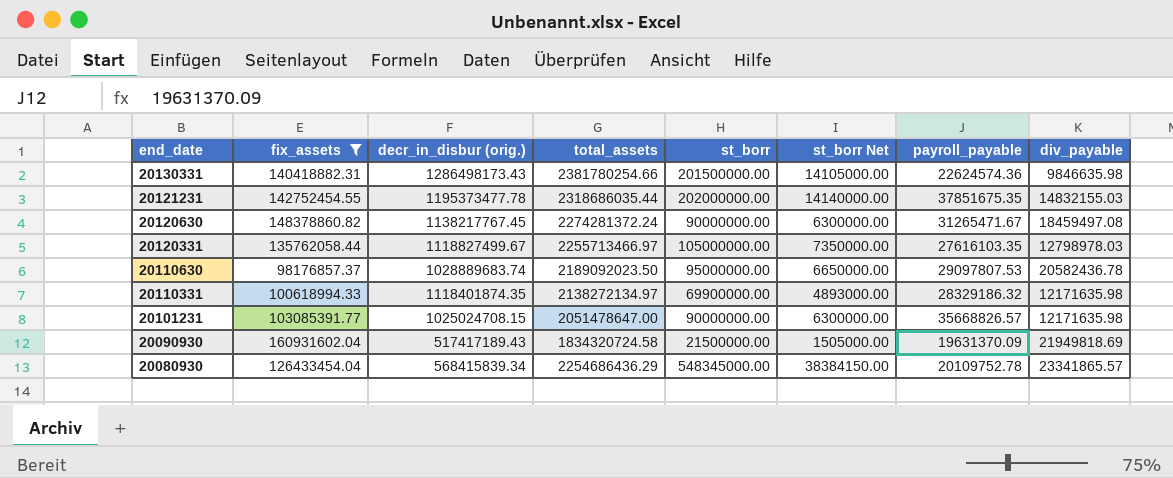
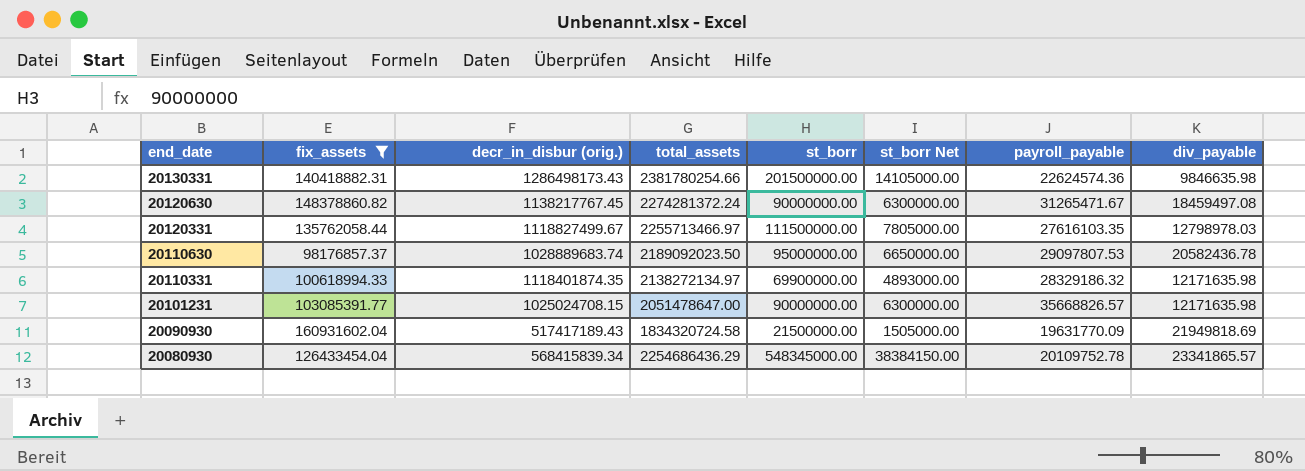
row 20121231: 142752454.55 | 1195373477.78 | 2318686035.44 | 202000000.00 | 14140000.00 | 37851675.35 | 14832155.03 -> none
20120331 | st_borr: 105000000.00 -> 111500000.00
20120331 | st_borr Net: 7350000.00 -> 7805000.00
20090930 | payroll_payable: 19631370.09 -> 19631770.09

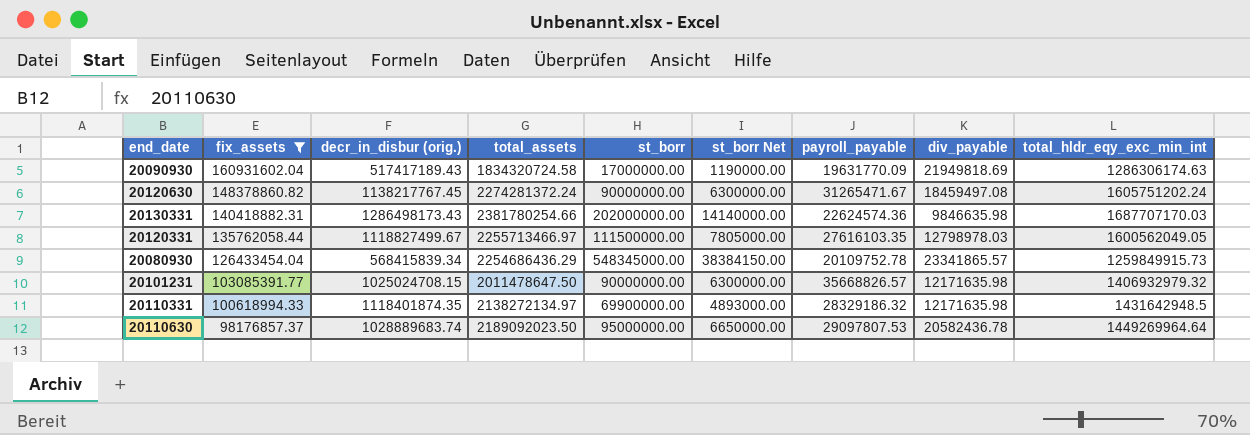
row order: end_date descending -> fix_assets descending
column total_hldr_eqy_exc_min_int | position: none -> 9
20090930 | st_borr: 21500000.00 -> 17000000.00
20090930 | st_borr Net: 1505000.00 -> 1190000.00
20130331 | st_borr: 201500000.00 -> 202000000.00
20130331 | st_borr Net: 14105000.00 -> 14140000.00
20101231 | total_assets: 2051478647.00 -> 2011478647.50

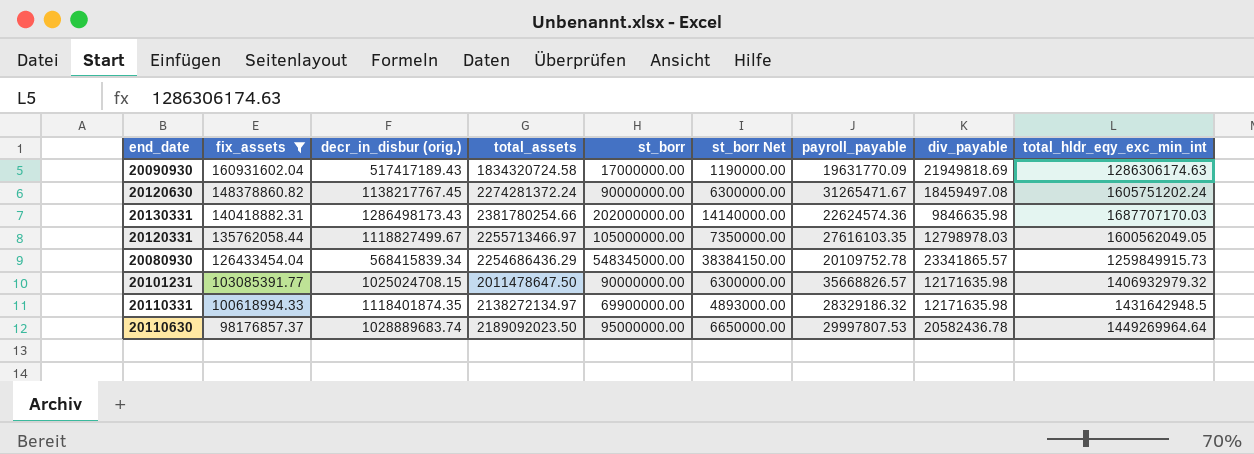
20120331 | st_borr: 111500000.00 -> 105000000.00
20120331 | st_borr Net: 7805000.00 -> 7350000.00
20110630 | payroll_payable: 29097807.53 -> 29997807.53

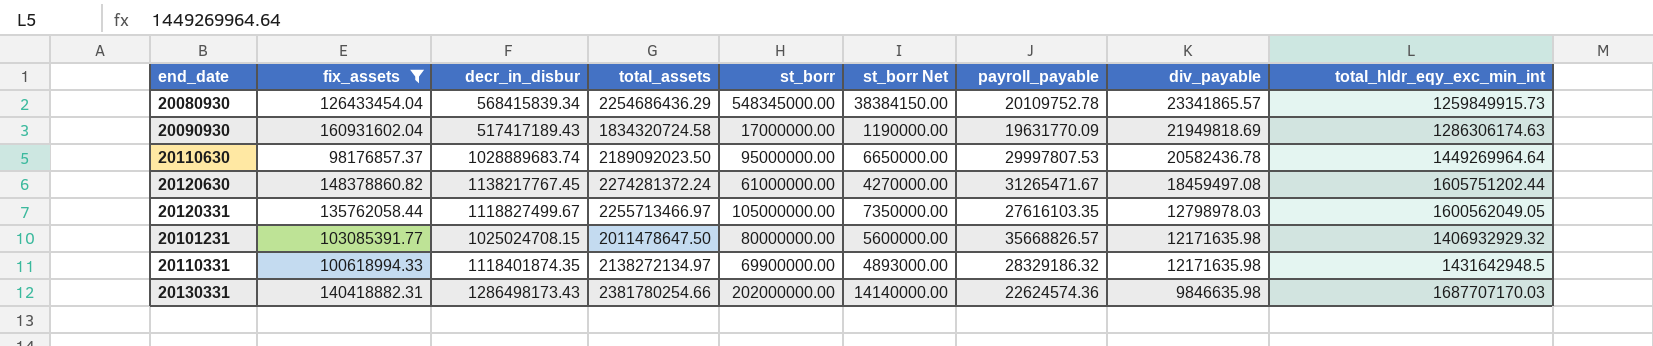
row order: fix_assets descending -> div_payable descending
column name: decr_in_disbur (orig.) -> decr_in_disbur
20120630 | st_borr: 90000000.00 -> 61000000.00
20120630 | st_borr Net: 6300000.00 -> 4270000.00
20120630 | total_hldr_eqy_exc_min_int: 1605751202.24 -> 1605751202.44
20101231 | st_borr: 90000000.00 -> 80000000.00
20101231 | st_borr Net: 6300000.00 -> 5600000.00
20101231 | total_hldr_eqy_exc_min_int: 1406932979.32 -> 1406932929.32

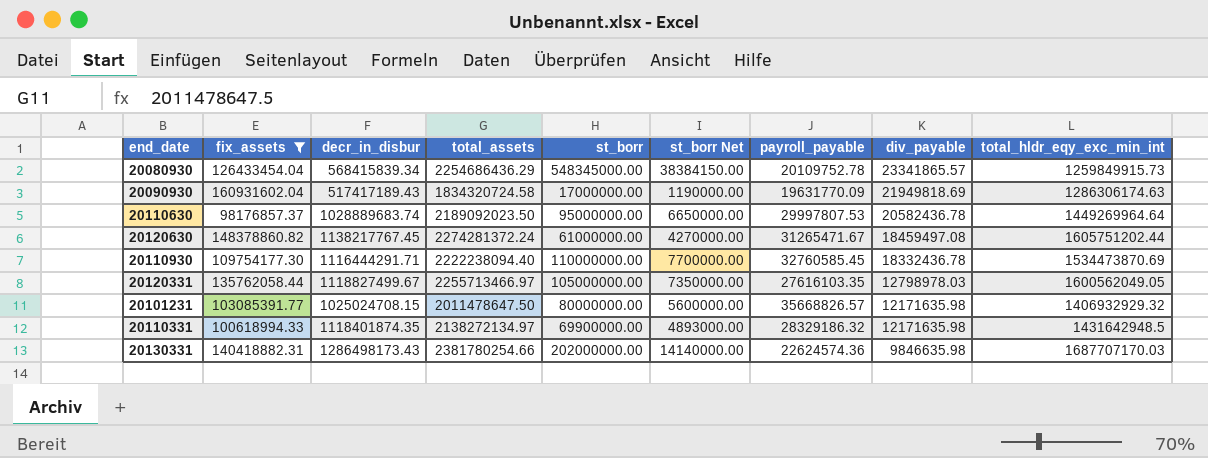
row 20110930: none -> 109754177.30 | 1116444291.71 | 2222238094.40 | 110000000.00 | 7700000.00 | 32760585.45 | 18332436.78 | 1534473870.69

